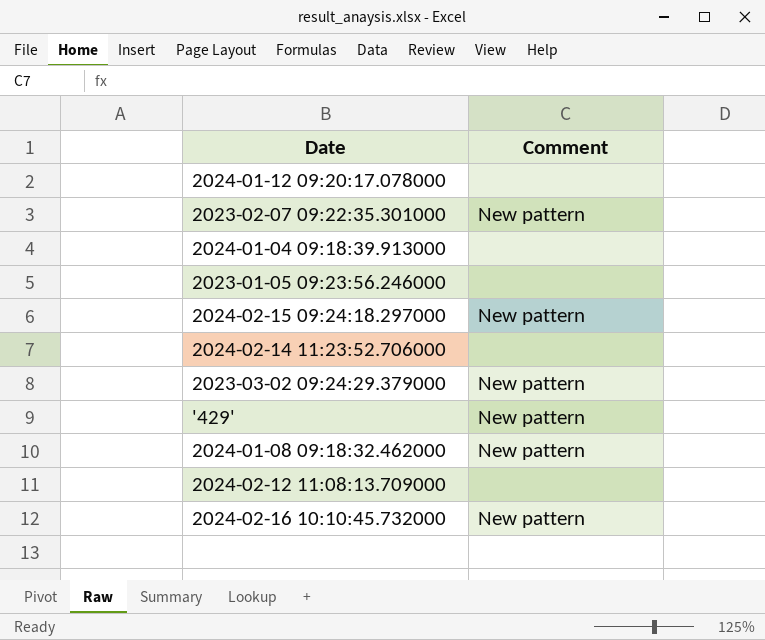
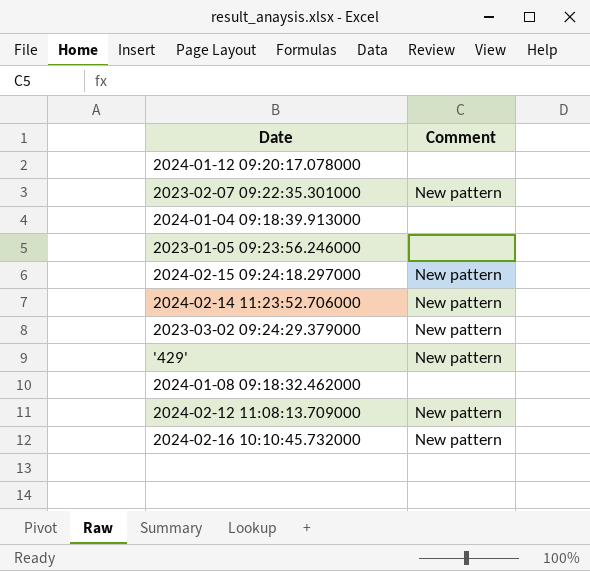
2024-02-14 11:23:52.706000 | Comment: none -> New pattern
2024-01-08 09:18:32.462000 | Comment: New pattern -> none
2024-02-12 11:08:13.709000 | Comment: none -> New pattern

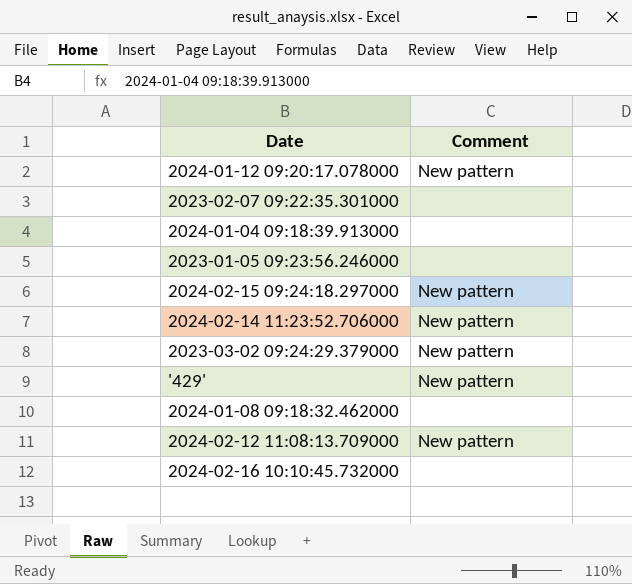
2024-01-12 09:20:17.078000 | Comment: none -> New pattern
2023-02-07 09:22:35.301000 | Comment: New pattern -> none
2024-02-16 10:10:45.732000 | Comment: New pattern -> none

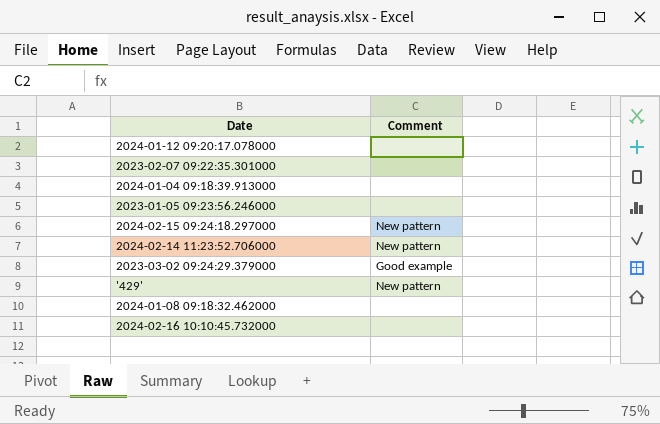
row 2024-02-12 11:08:13.709000: New pattern -> none
2024-01-12 09:20:17.078000 | Comment: New pattern -> none
2023-03-02 09:24:29.379000 | Comment: New pattern -> Good example

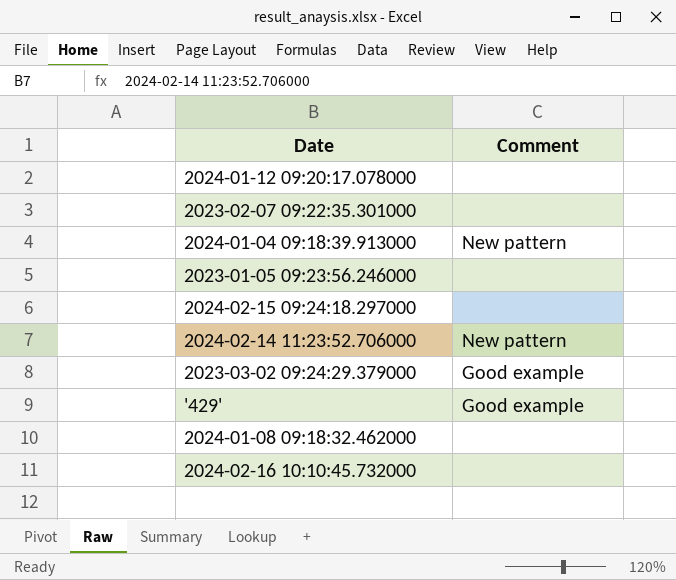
2024-01-04 09:18:39.913000 | Comment: none -> New pattern
2024-02-15 09:24:18.297000 | Comment: New pattern -> none
'429' | Comment: New pattern -> Good example

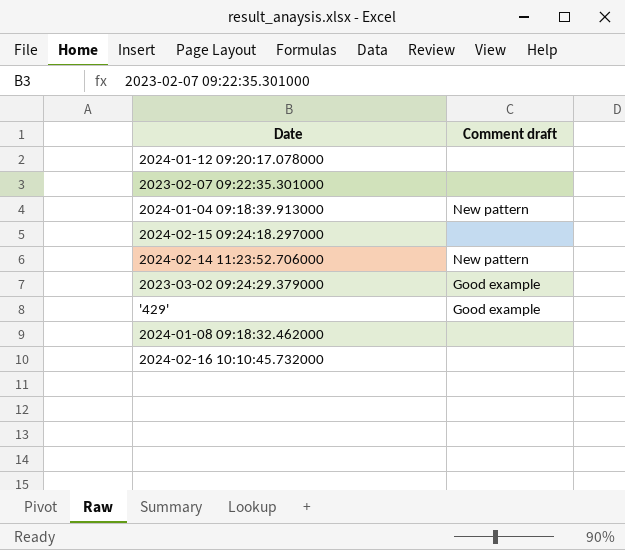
column name: Comment -> Comment draft
row 2023-01-05 09:23:56.246000: none -> none

